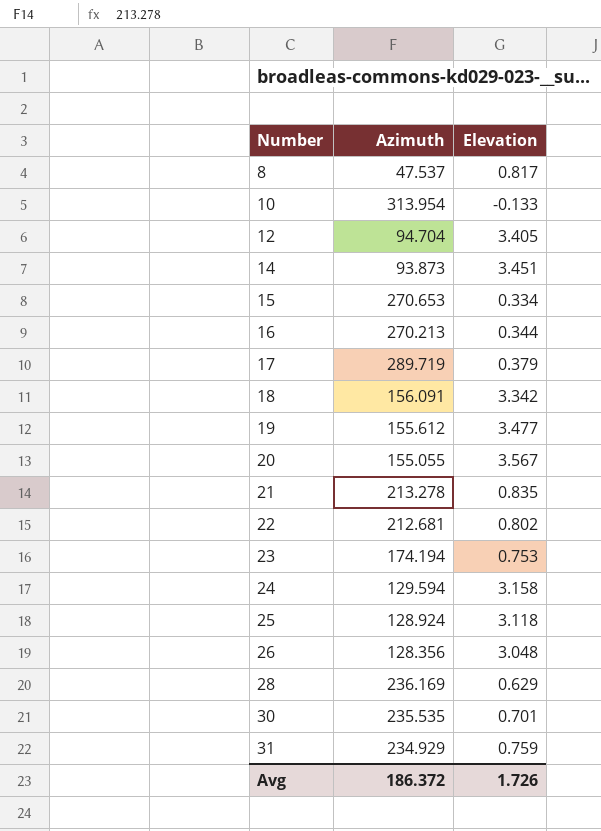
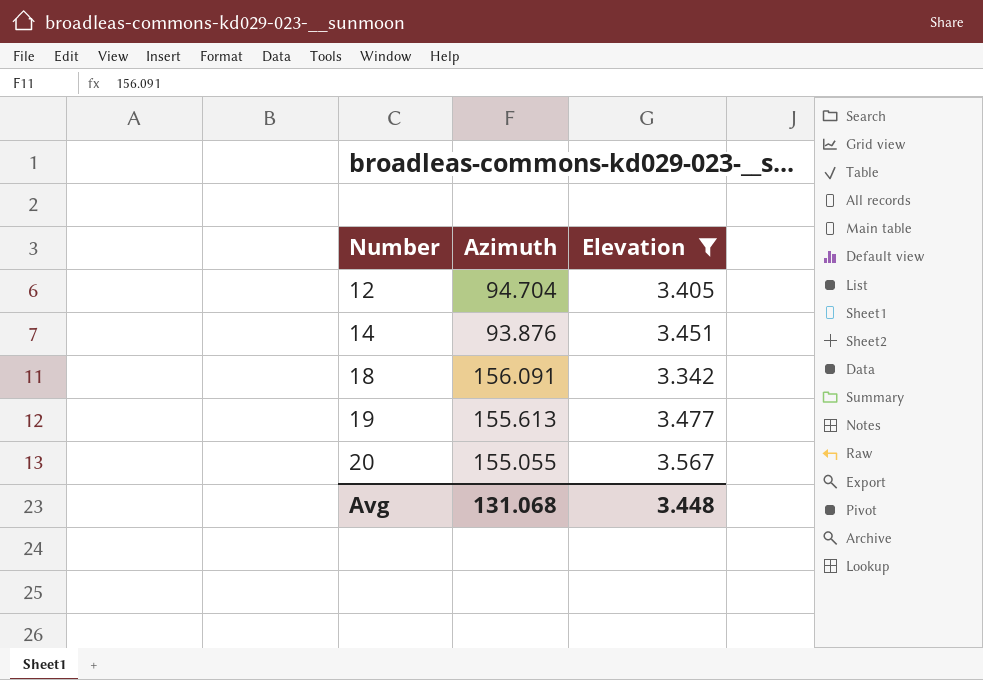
filter: none -> Elevation >= 3.342
14 | Azimuth: 93.873 -> 93.876
19 | Azimuth: 155.612 -> 155.613
Avg | Azimuth: 186.372 -> 131.068
Avg | Elevation: 1.726 -> 3.448

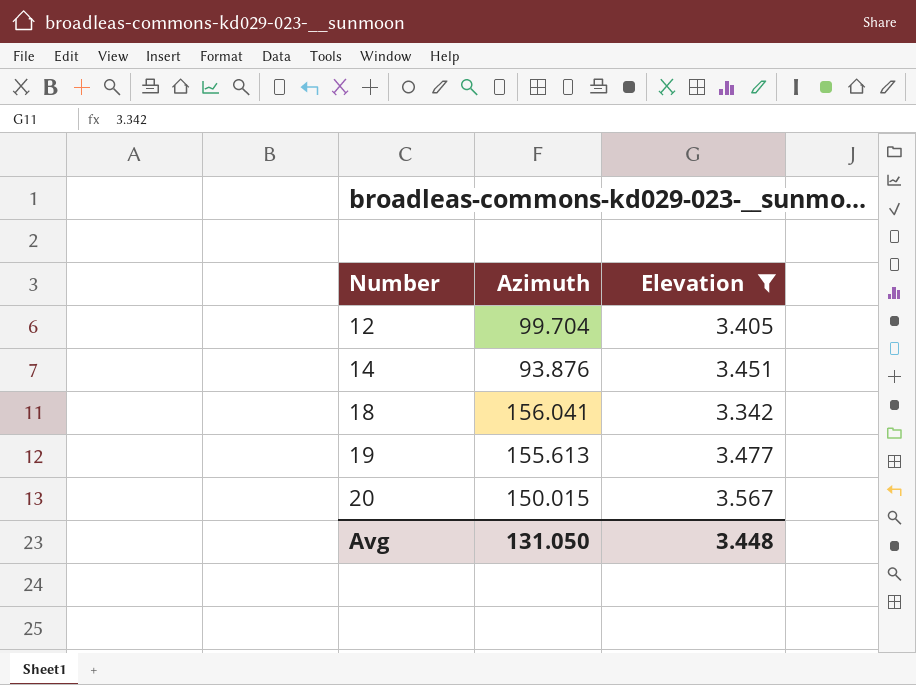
12 | Azimuth: 94.704 -> 99.704
18 | Azimuth: 156.091 -> 156.041
20 | Azimuth: 155.055 -> 150.015
Avg | Azimuth: 131.068 -> 131.050

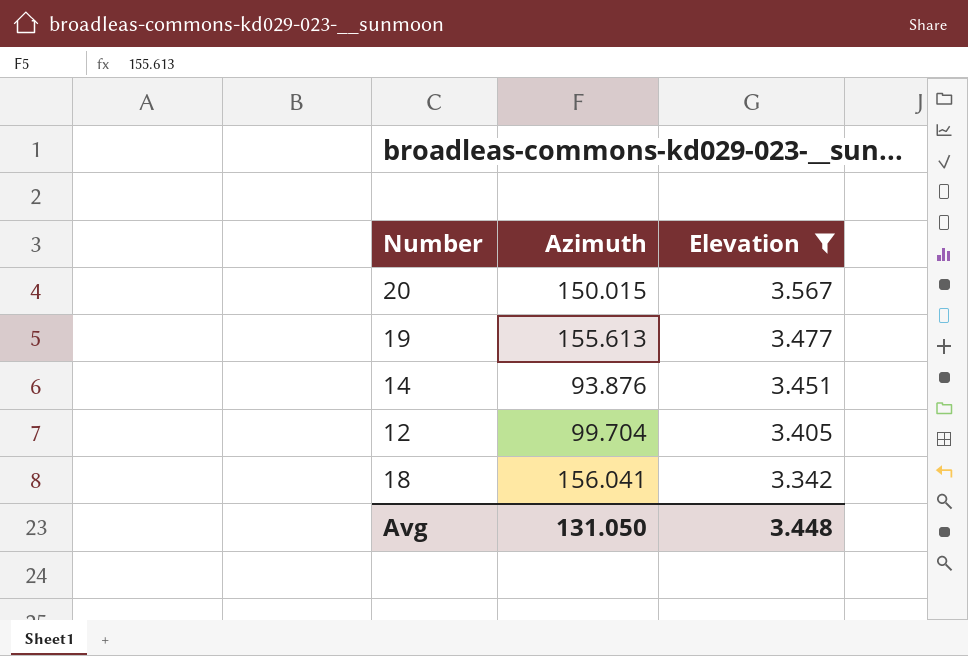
row order: Number ascending -> Elevation descending

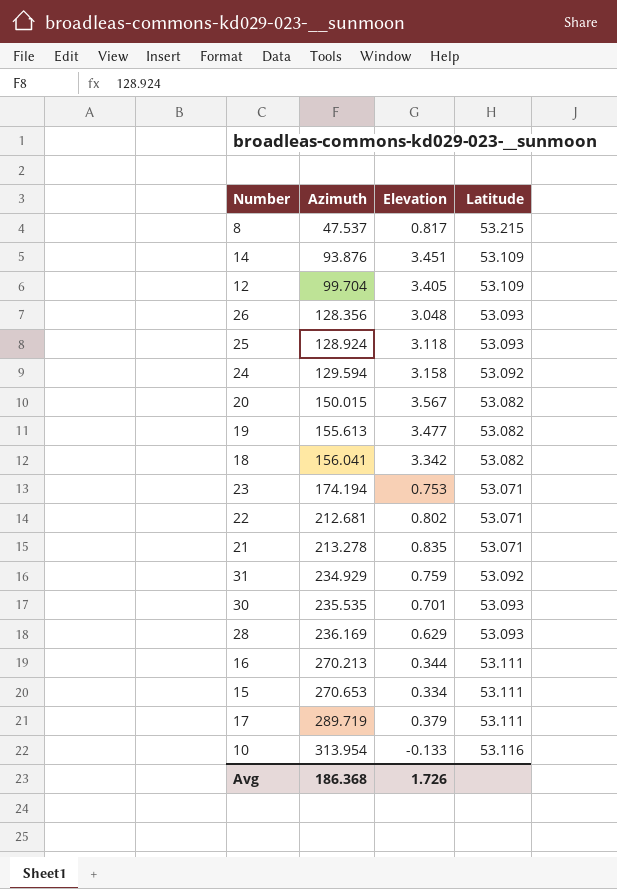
filter: Elevation >= 3.342 -> none
row order: Elevation descending -> Azimuth ascending
column Latitude | position: none -> 4
Avg | Azimuth: 131.050 -> 186.368
Avg | Elevation: 3.448 -> 1.726

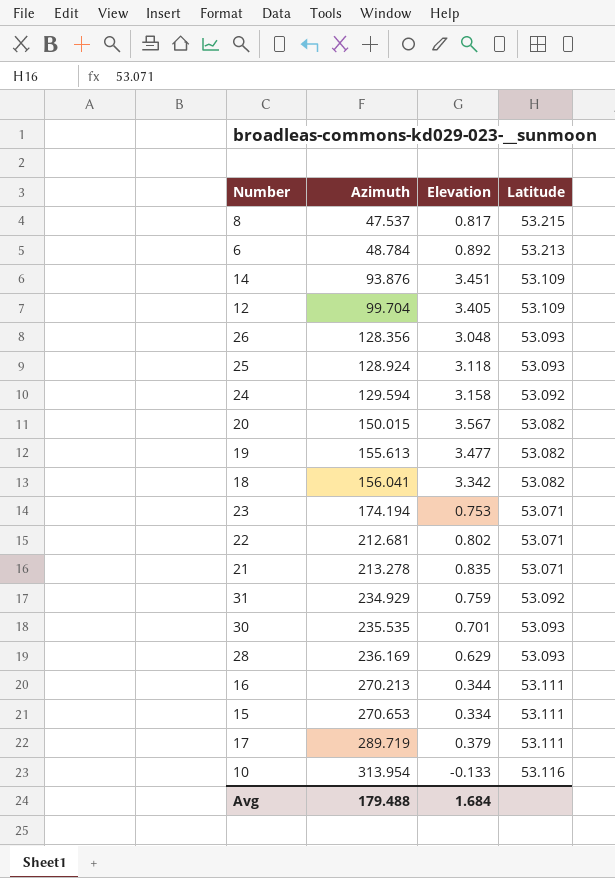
row 6: none -> 48.784 | 0.892 | 53.213
Avg | Azimuth: 186.368 -> 179.488
Avg | Elevation: 1.726 -> 1.684

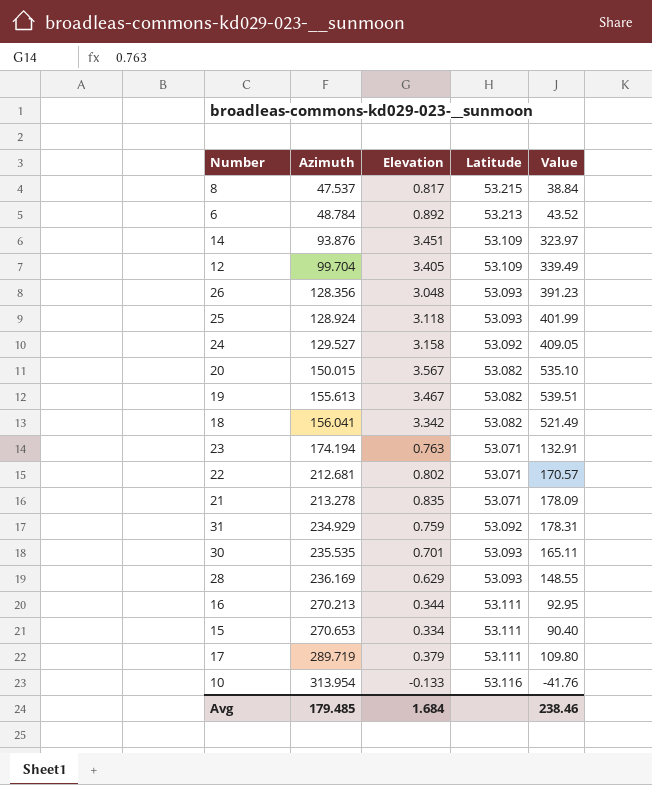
column Value | formula: none -> [Azimuth] * [Elevation]
24 | Azimuth: 129.594 -> 129.527
19 | Elevation: 3.477 -> 3.467
23 | Elevation: 0.753 -> 0.763
Avg | Azimuth: 179.488 -> 179.485

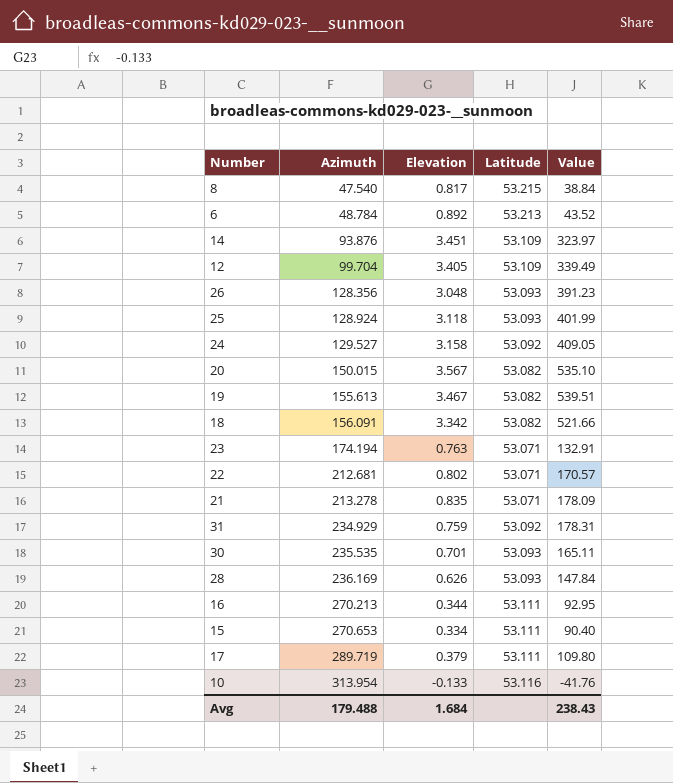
8 | Azimuth: 47.537 -> 47.540
18 | Azimuth: 156.041 -> 156.091
18 | Value: 521.49 -> 521.66
28 | Elevation: 0.629 -> 0.626
28 | Value: 148.55 -> 147.84
Avg | Azimuth: 179.485 -> 179.488
Avg | Value: 238.46 -> 238.43

